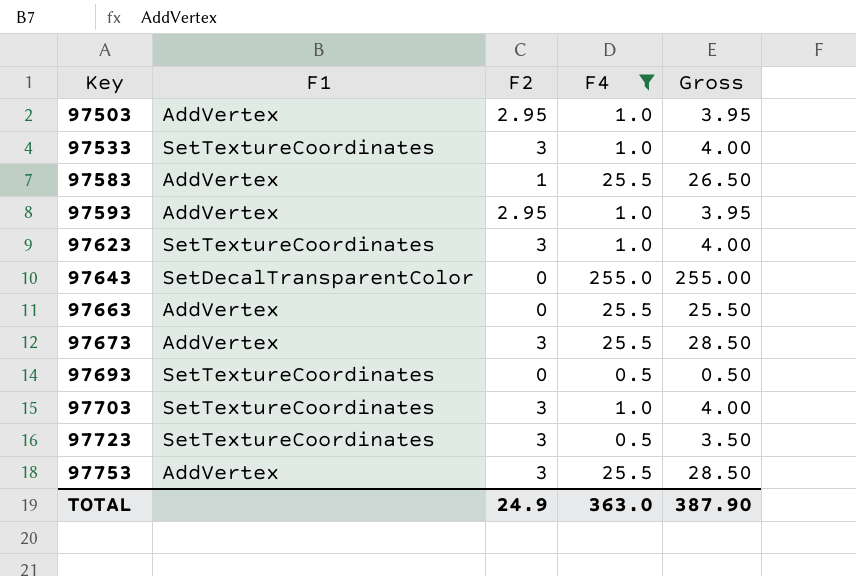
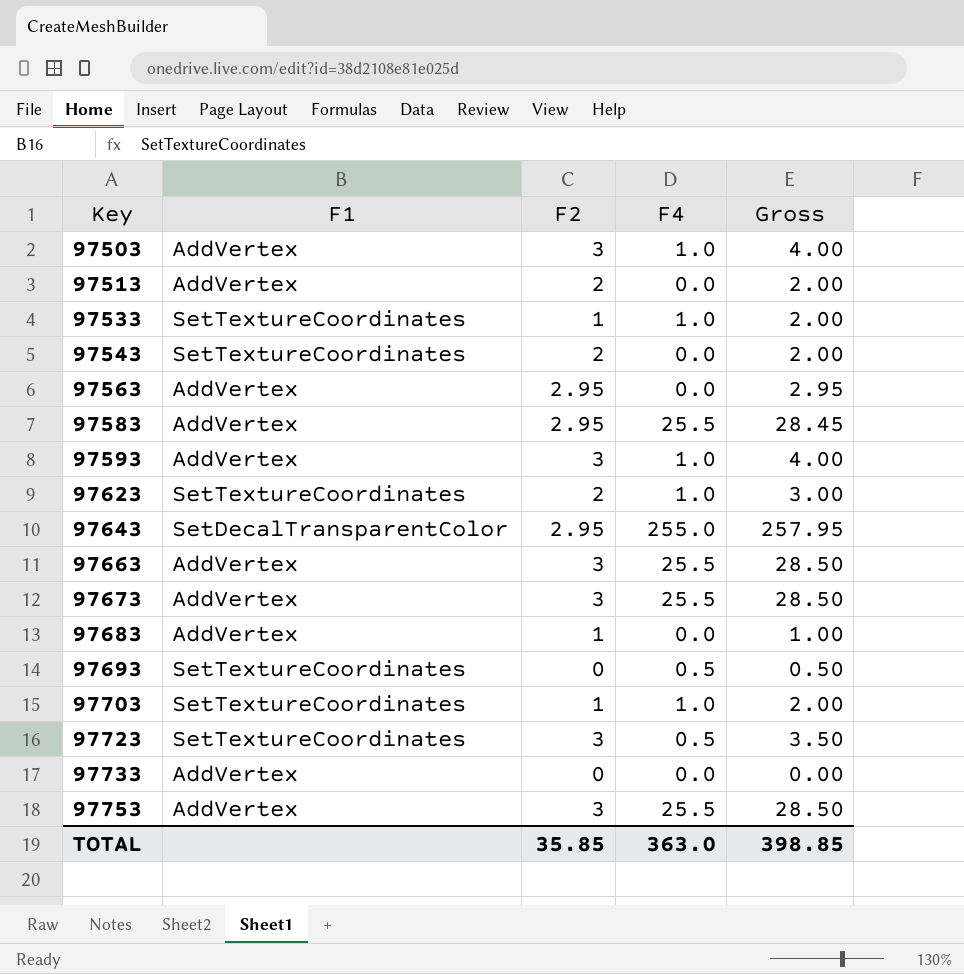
filter: F4 != 0.0 -> none
97503 | F2: 2.95 -> 3
97503 | Gross: 3.95 -> 4.00
97533 | F2: 3 -> 1
97533 | Gross: 4.00 -> 2.00
97583 | F2: 1 -> 2.95
97583 | Gross: 26.50 -> 28.45
97593 | F2: 2.95 -> 3
97593 | Gross: 3.95 -> 4.00
97623 | F2: 3 -> 2
97623 | Gross: 4.00 -> 3.00
97643 | F2: 0 -> 2.95
97643 | Gross: 255.00 -> 257.95
97663 | F2: 0 -> 3
97663 | Gross: 25.50 -> 28.50
97703 | F2: 3 -> 1
97703 | Gross: 4.00 -> 2.00
TOTAL | F2: 24.9 -> 35.85
TOTAL | Gross: 387.90 -> 398.85

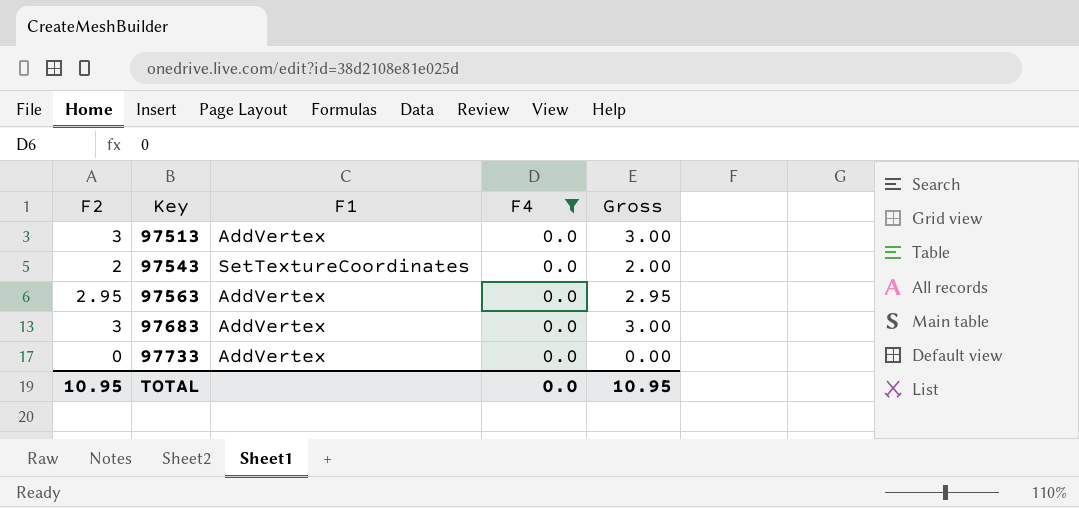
filter: none -> F4 = 0.0
column F2 | position: 3 -> 1
97513 | F2: 2 -> 3
97513 | Gross: 2.00 -> 3.00
97683 | F2: 1 -> 3
97683 | Gross: 1.00 -> 3.00
TOTAL | F2: 35.85 -> 10.95
TOTAL | F4: 363.0 -> 0.0
TOTAL | Gross: 398.85 -> 10.95

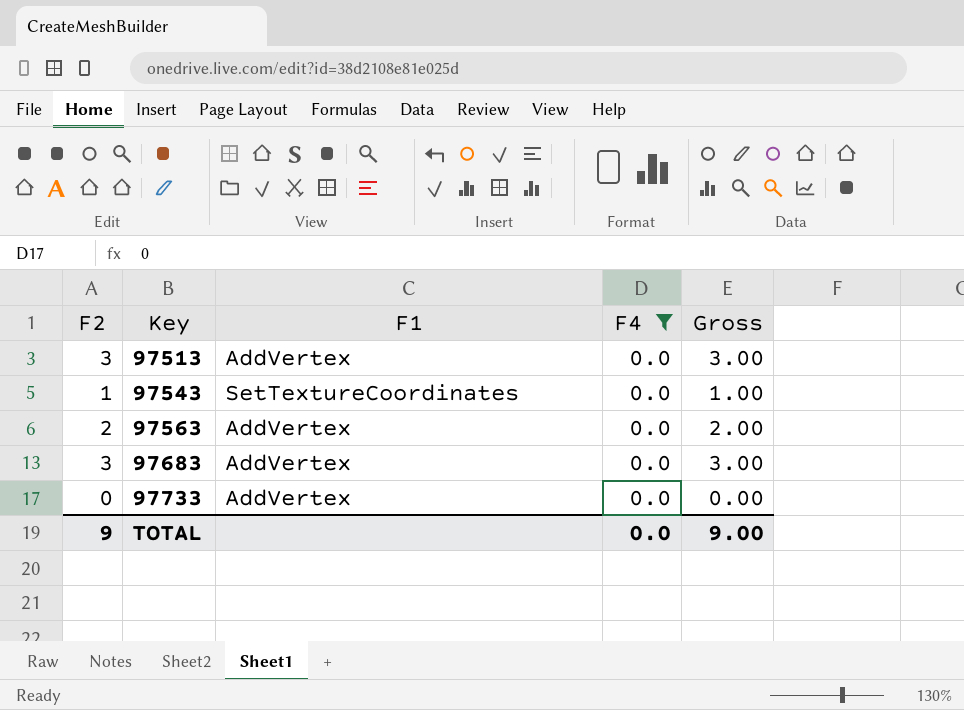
97543 | F2: 2 -> 1
97543 | Gross: 2.00 -> 1.00
97563 | F2: 2.95 -> 2
97563 | Gross: 2.95 -> 2.00
TOTAL | F2: 10.95 -> 9
TOTAL | Gross: 10.95 -> 9.00

